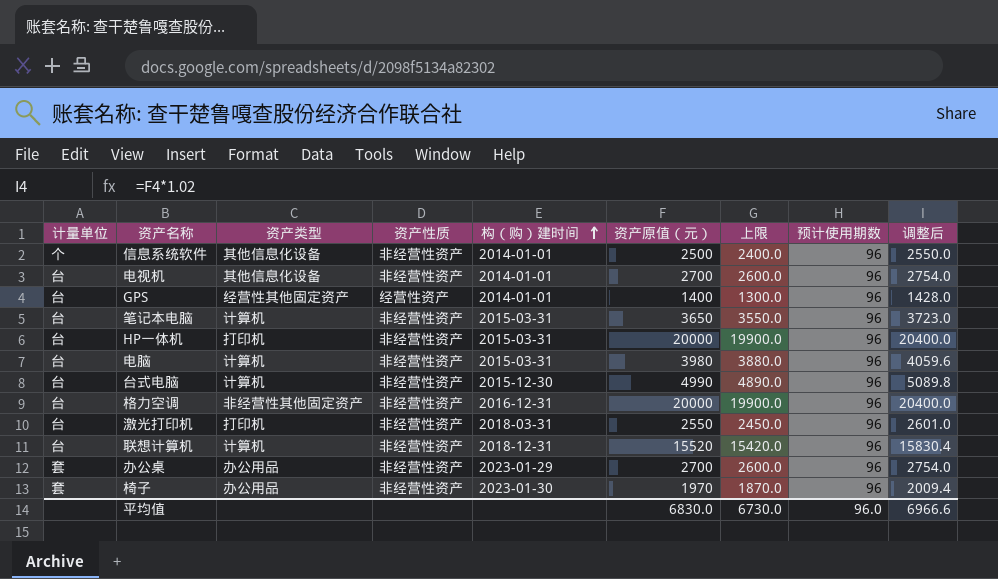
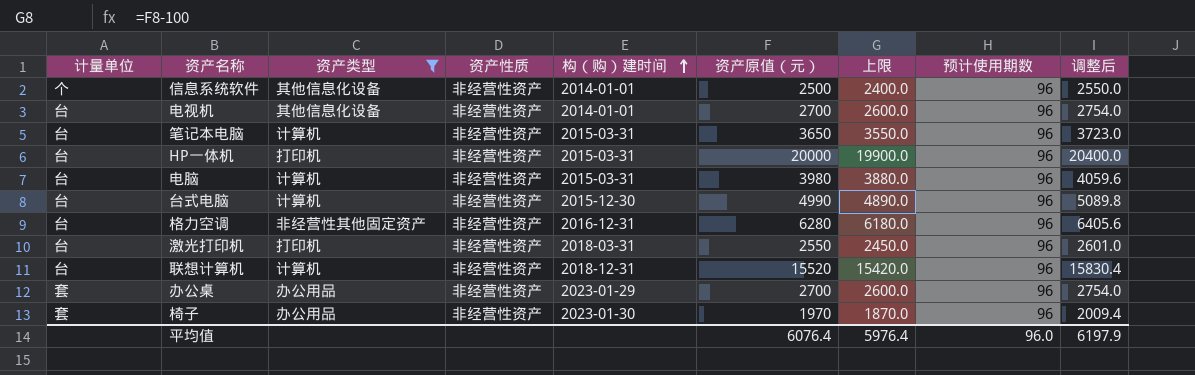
filter: none -> 资产类型 != 经营性其他固定资产
格力空调 | 资产原值（元）: 20000 -> 6280
格力空调 | 上限: 19900.0 -> 6180.0
格力空调 | 调整后: 20400.0 -> 6405.6
平均值 | 资产原值（元）: 6830.0 -> 6076.4
平均值 | 上限: 6730.0 -> 5976.4
平均值 | 调整后: 6966.6 -> 6197.9

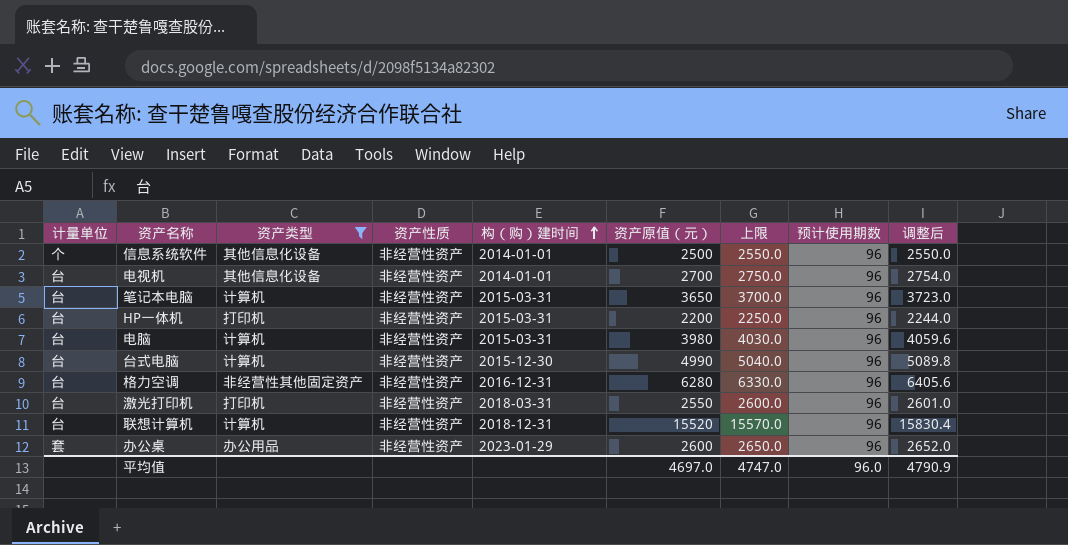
column 上限 | formula: [资产原值（元）] - 100 -> [资产原值（元）] + 50
row 椅子: 套 | 办公用品 | 非经营性资产 | 2023-01-30 | 1970 | 1870.0 | 96 | 2009.4 -> none
HP一体机 | 资产原值（元）: 20000 -> 2200
HP一体机 | 调整后: 20400.0 -> 2244.0
办公桌 | 资产原值（元）: 2700 -> 2600
办公桌 | 调整后: 2754.0 -> 2652.0
平均值 | 资产原值（元）: 6076.4 -> 4697.0
平均值 | 上限: 5976.4 -> 4747.0
平均值 | 调整后: 6197.9 -> 4790.9

